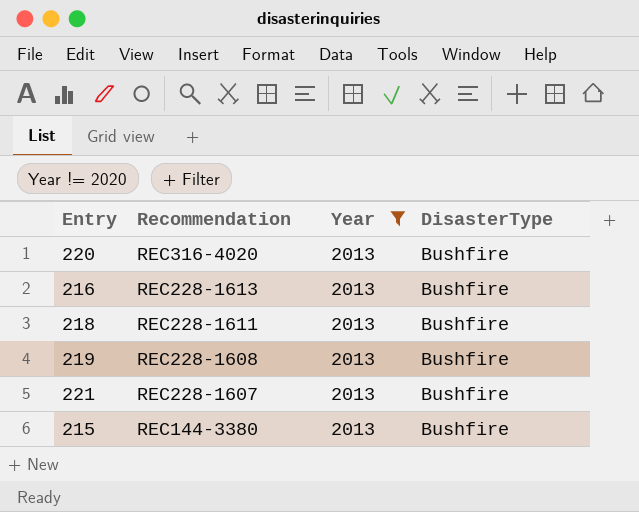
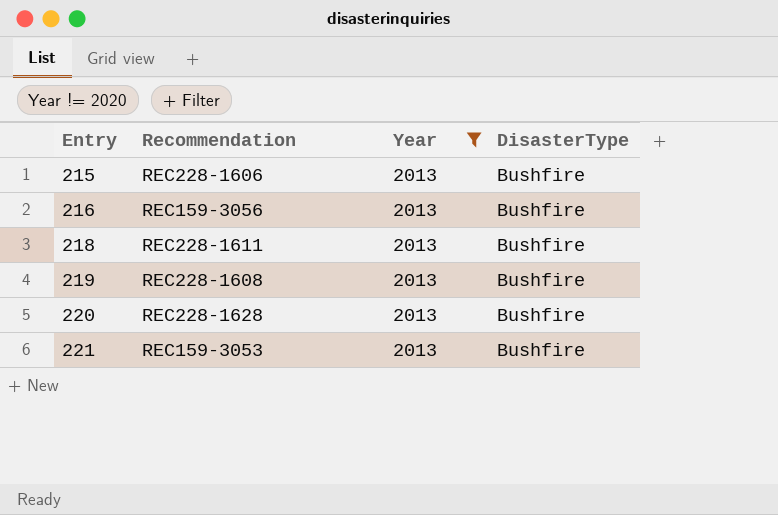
row order: Recommendation descending -> Entry ascending
215 | Recommendation: REC144-3380 -> REC228-1606
216 | Recommendation: REC228-1613 -> REC159-3056
220 | Recommendation: REC316-4020 -> REC228-1628
221 | Recommendation: REC228-1607 -> REC159-3053

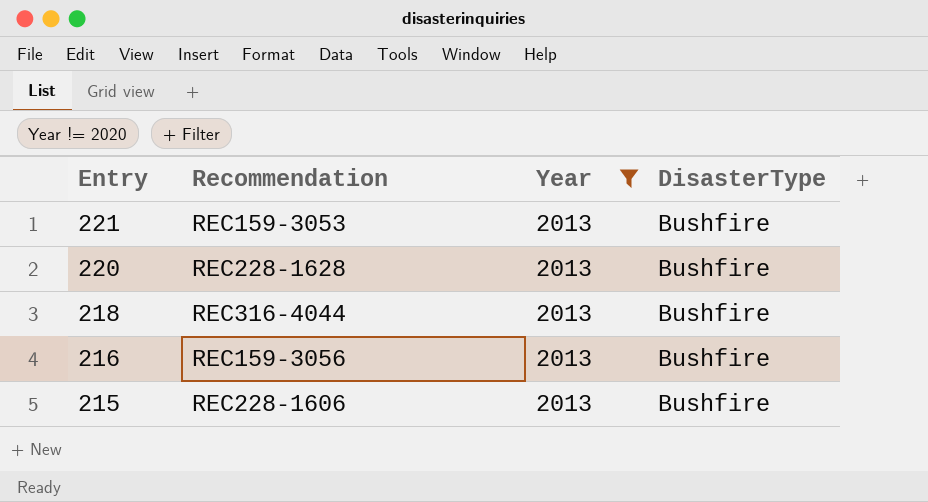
row order: Entry ascending -> Entry descending
row 219: REC228-1608 | 2013 | Bushfire -> none
218 | Recommendation: REC228-1611 -> REC316-4044

